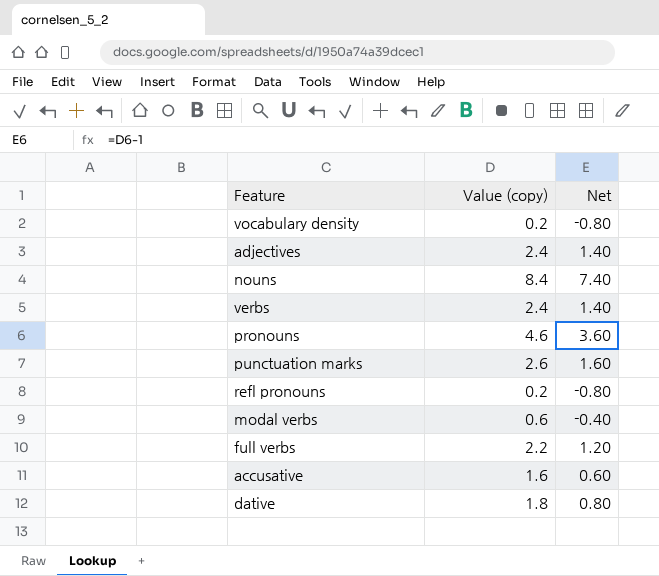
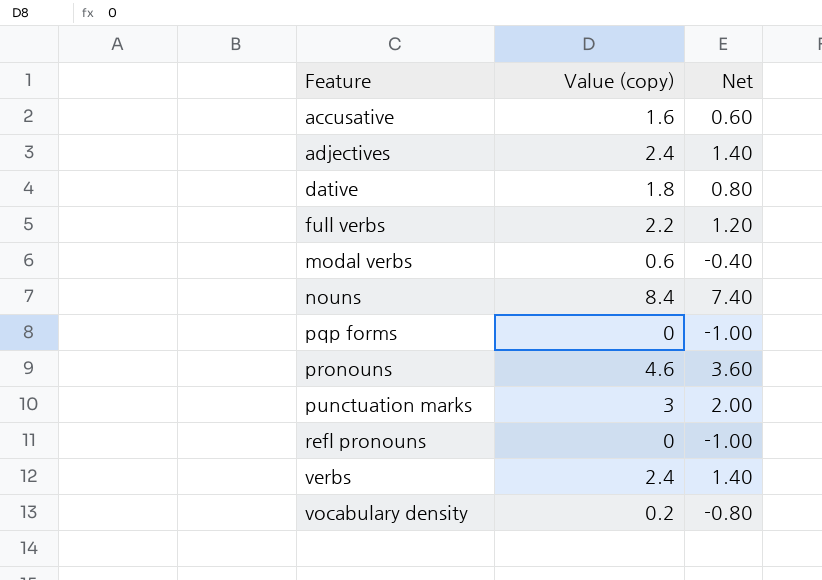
row order: none -> Feature ascending
row pqp forms: none -> 0 | -1.00
punctuation marks | Value (copy): 2.6 -> 3
punctuation marks | Net: 1.60 -> 2.00
refl pronouns | Value (copy): 0.2 -> 0
refl pronouns | Net: -0.80 -> -1.00

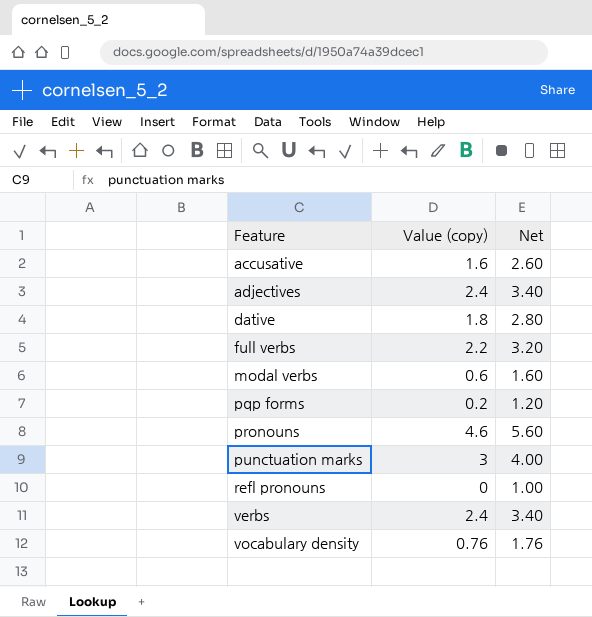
column Net | formula: [Value (copy)] - 1 -> [Value (copy)] + 1
row nouns: 8.4 | 7.40 -> none
pqp forms | Value (copy): 0 -> 0.2
vocabulary density | Value (copy): 0.2 -> 0.76

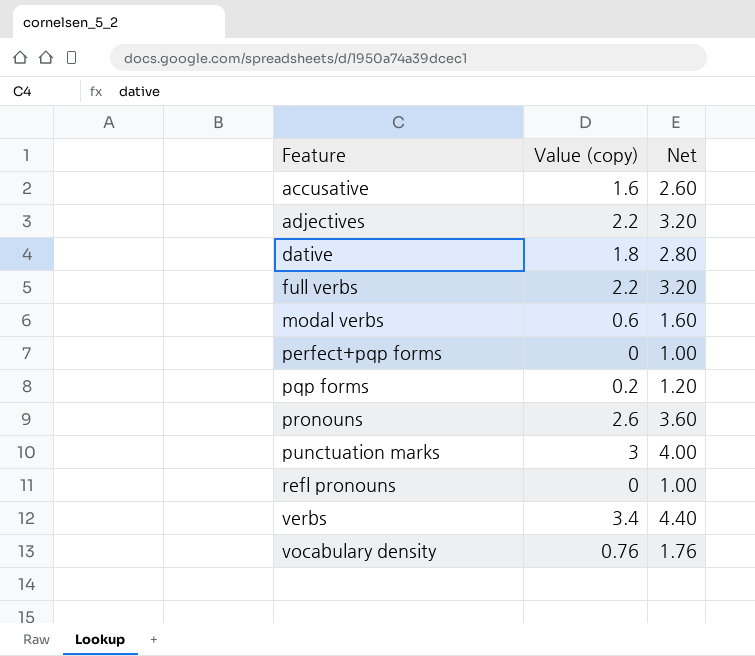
adjectives | Value (copy): 2.4 -> 2.2
adjectives | Net: 3.40 -> 3.20
row perfect+pqp forms: none -> 0 | 1.00
pronouns | Value (copy): 4.6 -> 2.6
pronouns | Net: 5.60 -> 3.60
verbs | Value (copy): 2.4 -> 3.4
verbs | Net: 3.40 -> 4.40

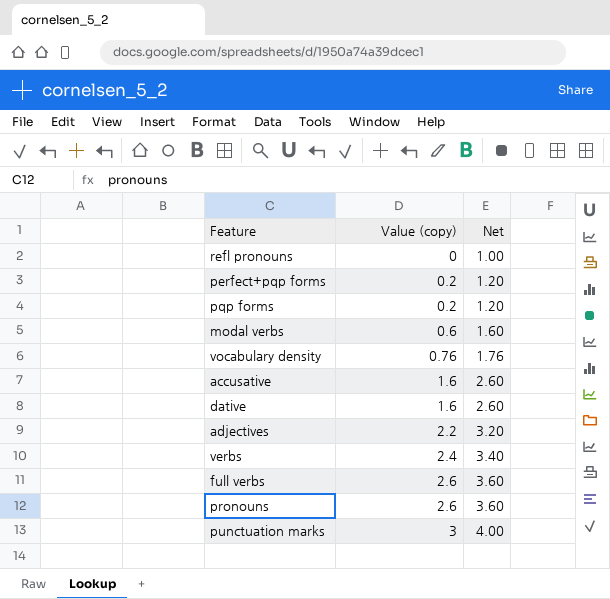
row order: Feature ascending -> Value (copy) ascending
perfect+pqp forms | Value (copy): 0 -> 0.2
perfect+pqp forms | Net: 1.00 -> 1.20
dative | Value (copy): 1.8 -> 1.6
dative | Net: 2.80 -> 2.60
verbs | Value (copy): 3.4 -> 2.4
verbs | Net: 4.40 -> 3.40
full verbs | Value (copy): 2.2 -> 2.6
full verbs | Net: 3.20 -> 3.60

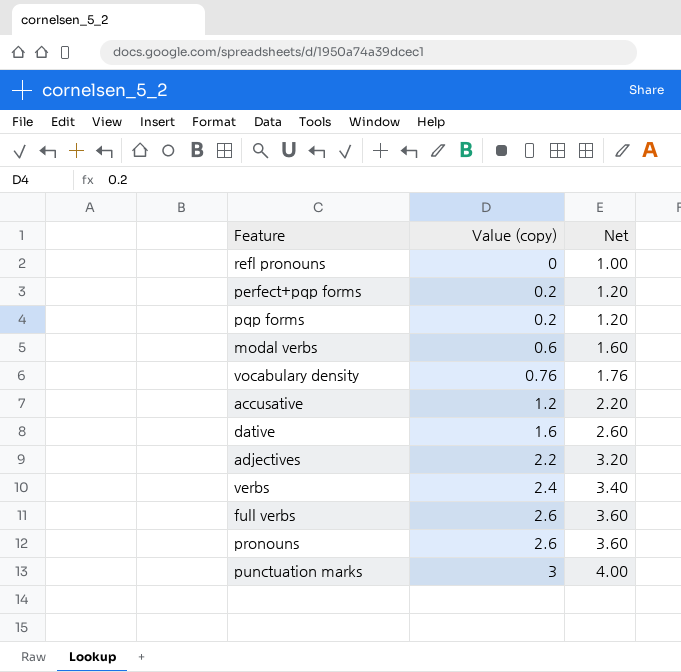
accusative | Value (copy): 1.6 -> 1.2
accusative | Net: 2.60 -> 2.20

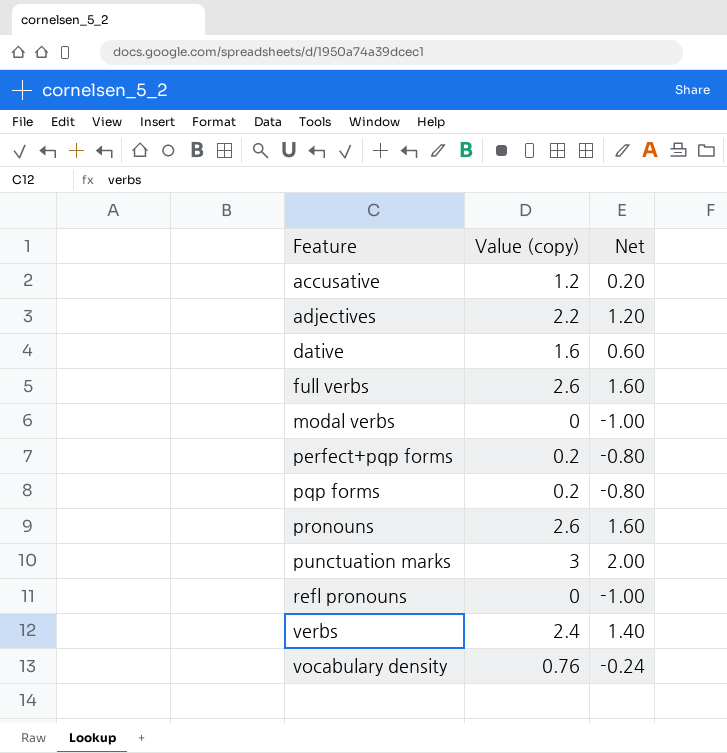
row order: Value (copy) ascending -> Feature ascending
column Net | formula: [Value (copy)] + 1 -> [Value (copy)] - 1
modal verbs | Value (copy): 0.6 -> 0

